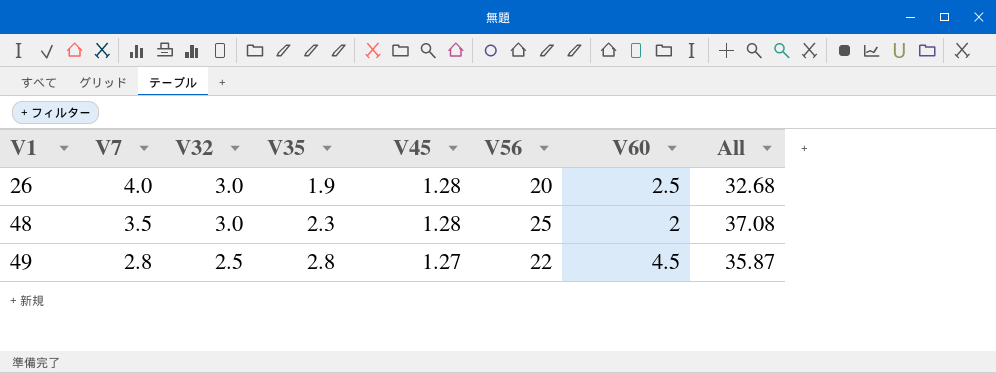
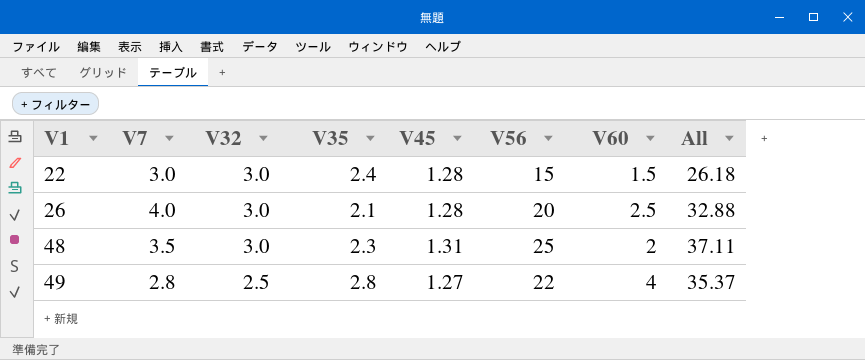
row 22: none -> 3.0 | 3.0 | 2.4 | 1.28 | 15 | 1.5 | 26.18
26 | V35: 1.9 -> 2.1
26 | All: 32.68 -> 32.88
48 | V45: 1.28 -> 1.31
48 | All: 37.08 -> 37.11
49 | V60: 4.5 -> 4
49 | All: 35.87 -> 35.37

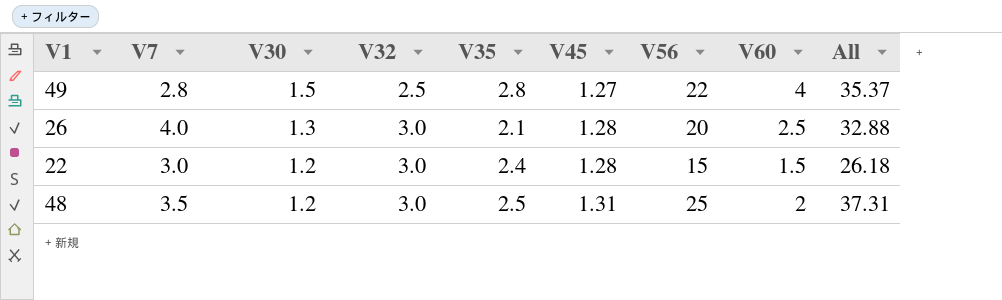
row order: V1 ascending -> V30 descending
column V30 | position: none -> 3
48 | V35: 2.3 -> 2.5
48 | All: 37.11 -> 37.31

